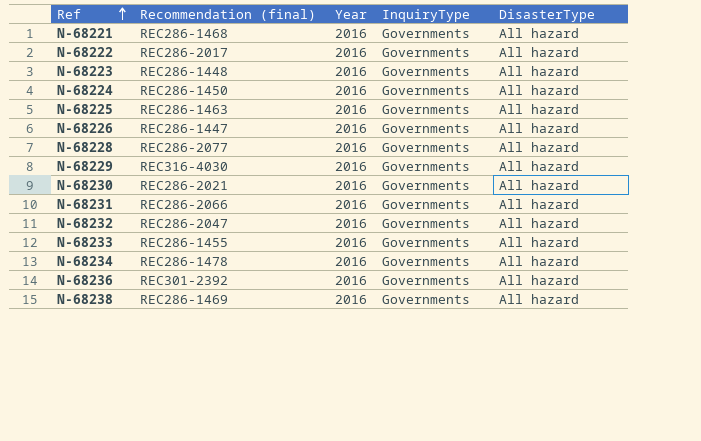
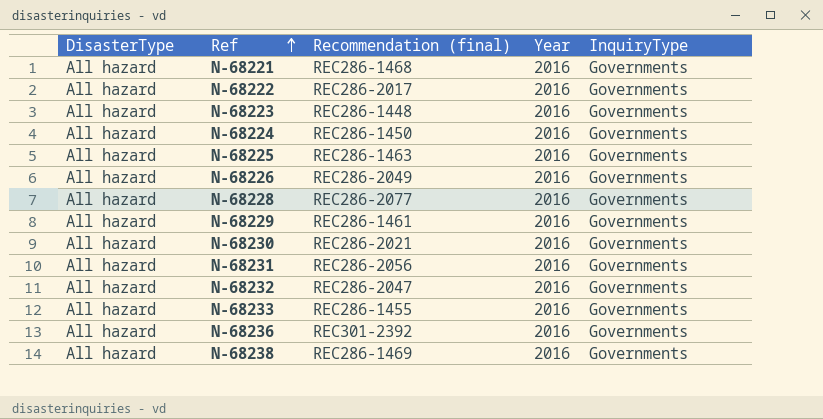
column DisasterType | position: 5 -> 1
row N-68234: REC286-1478 | 2016 | Governments | All hazard -> none
N-68226 | Recommendation (final): REC286-1447 -> REC286-2049
N-68229 | Recommendation (final): REC316-4030 -> REC286-1461
N-68231 | Recommendation (final): REC286-2066 -> REC286-2056

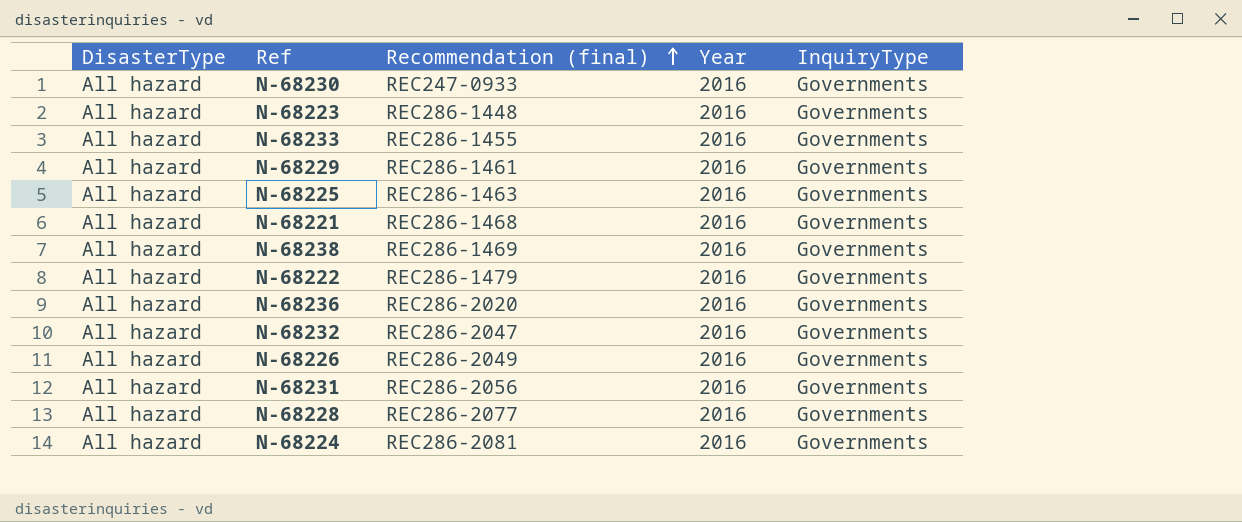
row order: Ref ascending -> Recommendation (final) ascending
N-68230 | Recommendation (final): REC286-2021 -> REC247-0933
N-68222 | Recommendation (final): REC286-2017 -> REC286-1479
N-68236 | Recommendation (final): REC301-2392 -> REC286-2020
N-68224 | Recommendation (final): REC286-1450 -> REC286-2081

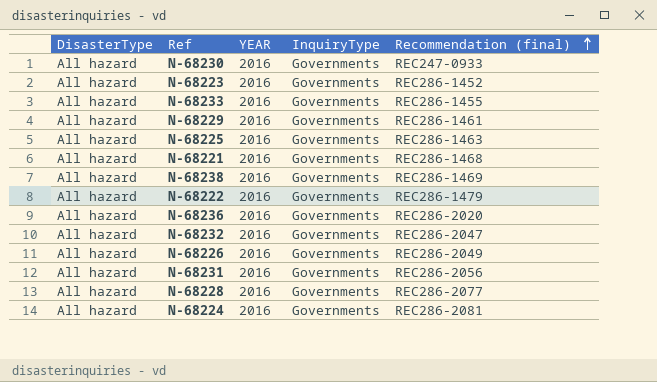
column name: Year -> YEAR
column Recommendation (final) | position: 3 -> 5
N-68223 | Recommendation (final): REC286-1448 -> REC286-1452

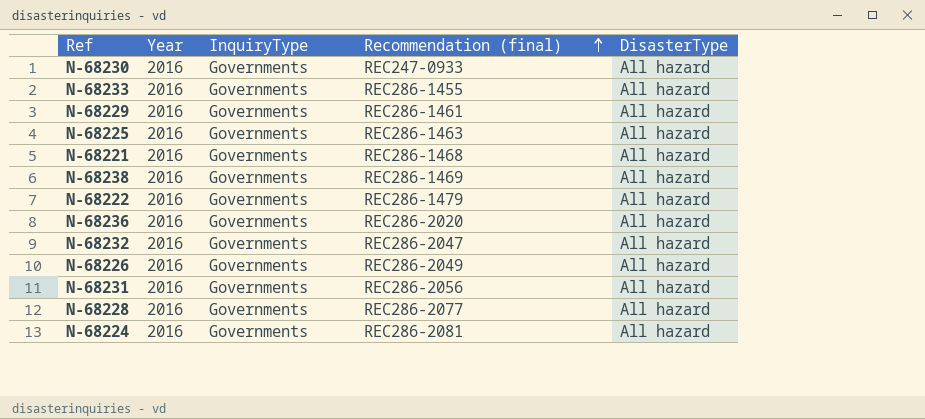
column name: YEAR -> Year
column DisasterType | position: 1 -> 5
row N-68223: All hazard | 2016 | Governments | REC286-1452 -> none

